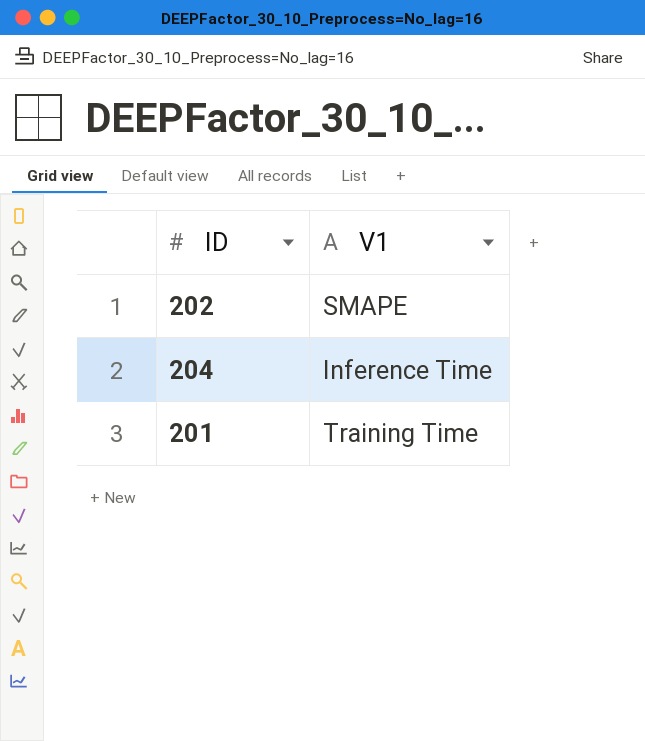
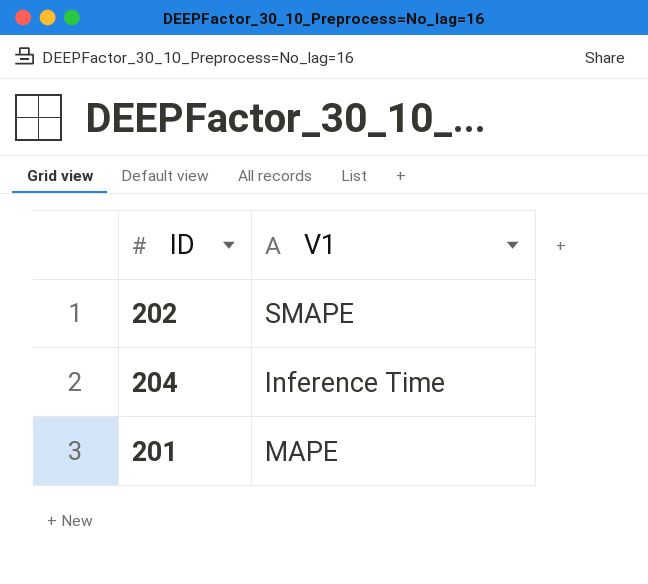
201 | V1: Training Time -> MAPE

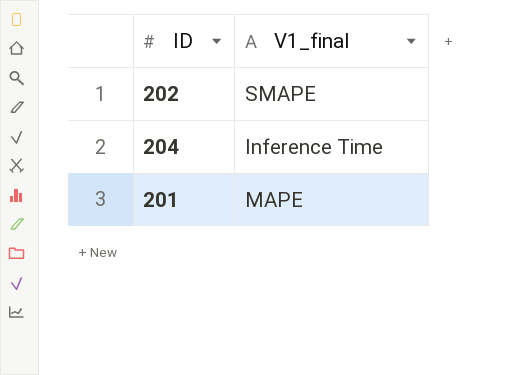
column name: V1 -> V1_final

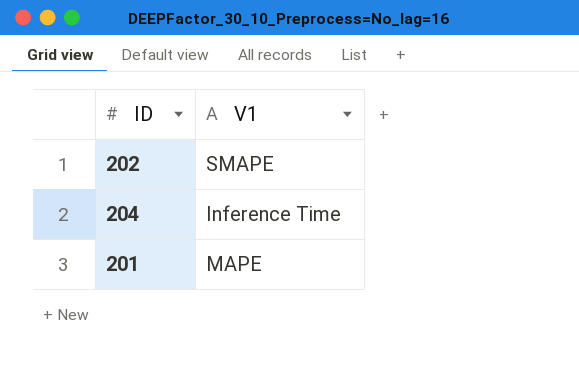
column name: V1_final -> V1

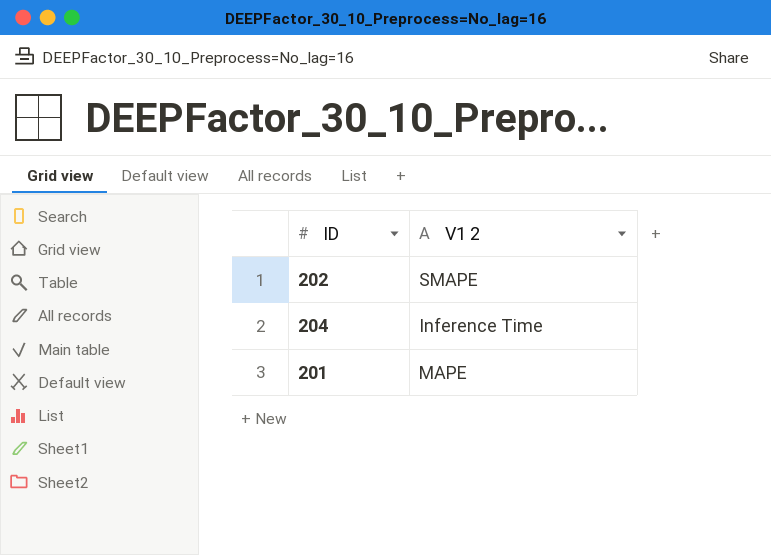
column name: V1 -> V1 2

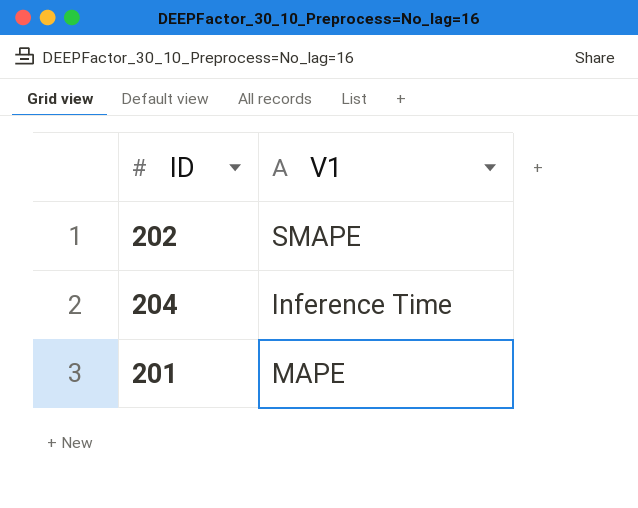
column name: V1 2 -> V1

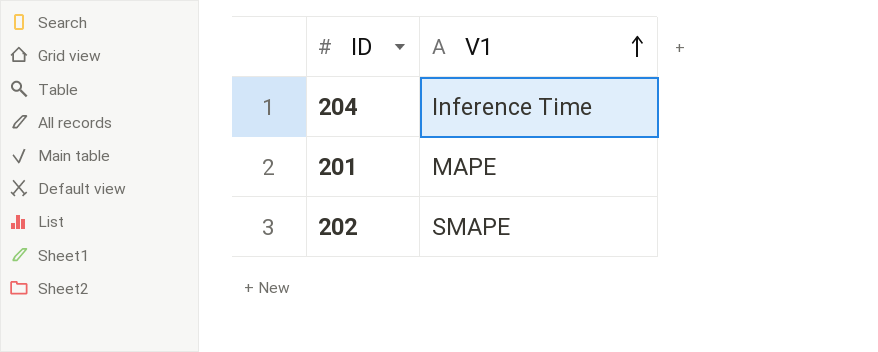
row order: none -> V1 ascending

